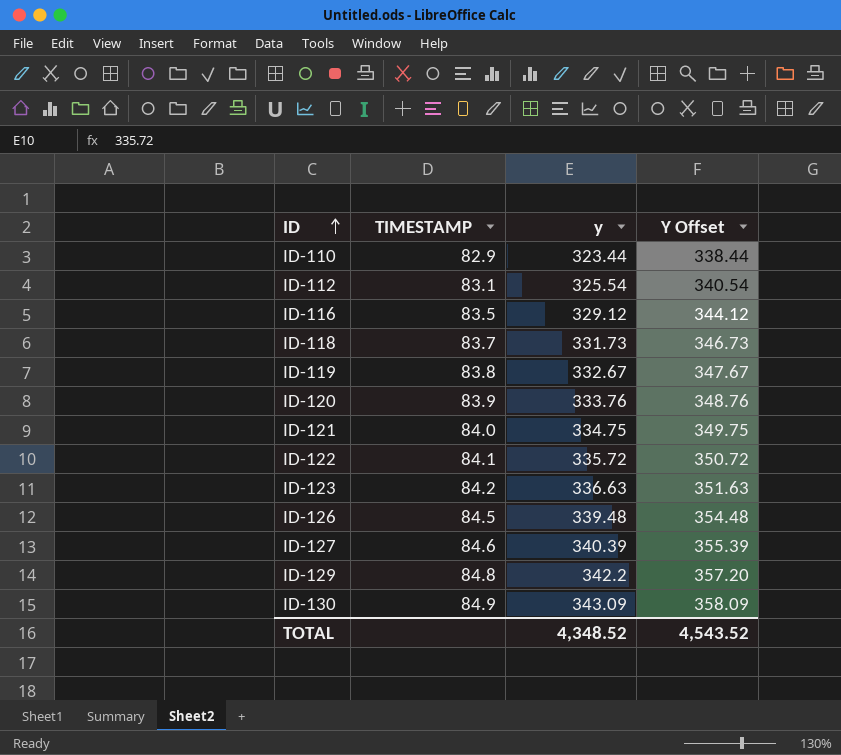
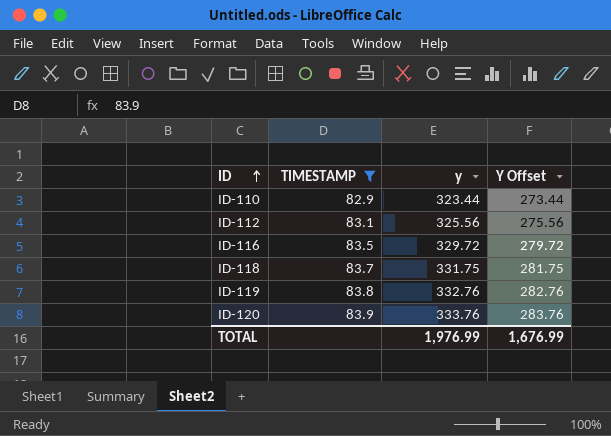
filter: none -> TIMESTAMP <= 83.9
column Y Offset | formula: [y] + 15 -> [y] - 50
ID-112 | y: 325.54 -> 325.56
ID-116 | y: 329.12 -> 329.72
ID-118 | y: 331.73 -> 331.75
ID-119 | y: 332.67 -> 332.76
TOTAL | y: 4,348.52 -> 1,976.99
TOTAL | Y Offset: 4,543.52 -> 1,676.99

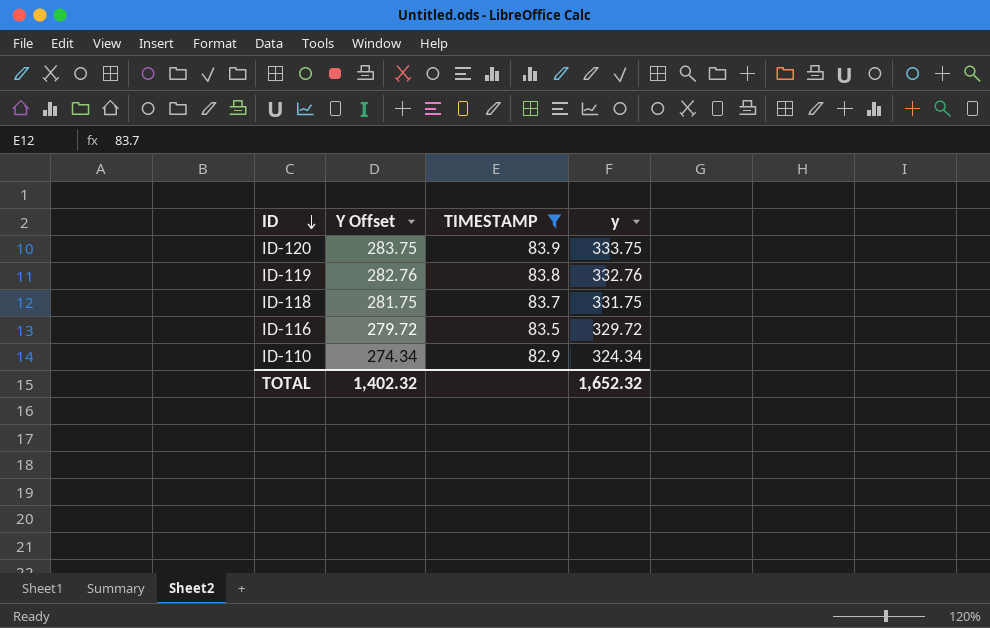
row order: ID ascending -> ID descending
column Y Offset | position: 4 -> 2
row ID-112: 83.1 | 325.56 | 275.56 -> none
ID-120 | Y Offset: 283.76 -> 283.75
ID-120 | y: 333.76 -> 333.75
ID-110 | Y Offset: 273.44 -> 274.34
ID-110 | y: 323.44 -> 324.34
TOTAL | Y Offset: 1,676.99 -> 1,402.32
TOTAL | y: 1,976.99 -> 1,652.32

